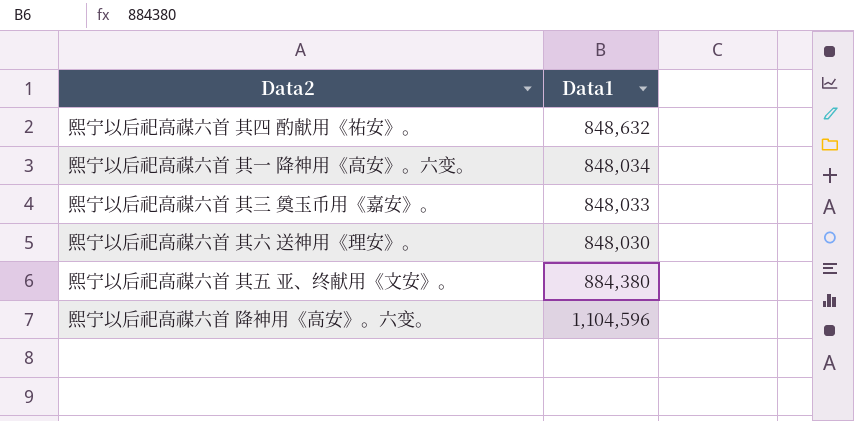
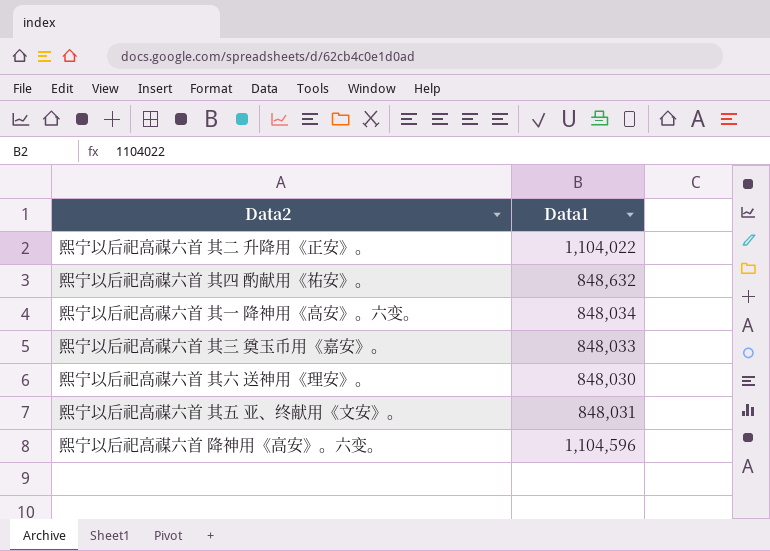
row 熙宁以后祀高禖六首 其二 升降用《正安》。: none -> 1,104,022
熙宁以后祀高禖六首 其五 亚、终献用《文安》。 | Data1: 884,380 -> 848,031

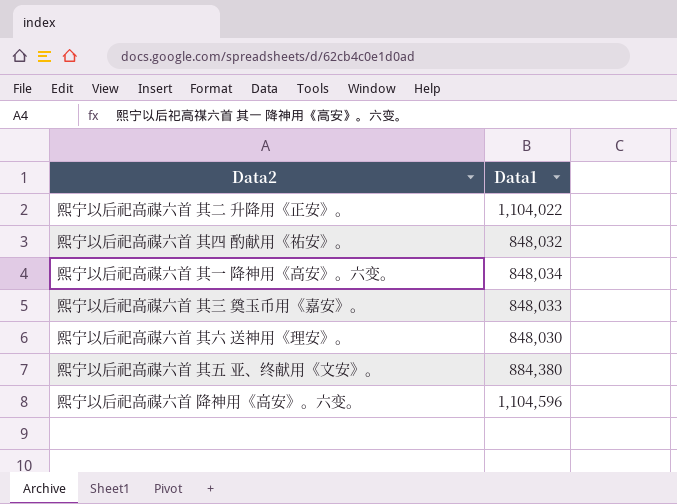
熙宁以后祀高禖六首 其四 酌献用《祐安》。 | Data1: 848,632 -> 848,032
熙宁以后祀高禖六首 其五 亚、终献用《文安》。 | Data1: 848,031 -> 884,380

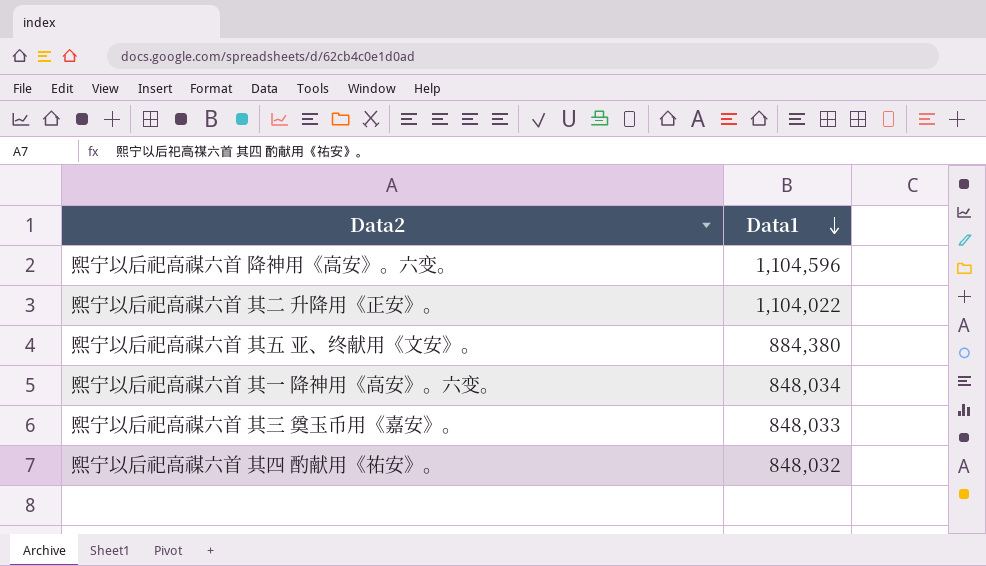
row order: none -> Data1 descending
row 熙宁以后祀高禖六首 其六 送神用《理安》。: 848,030 -> none

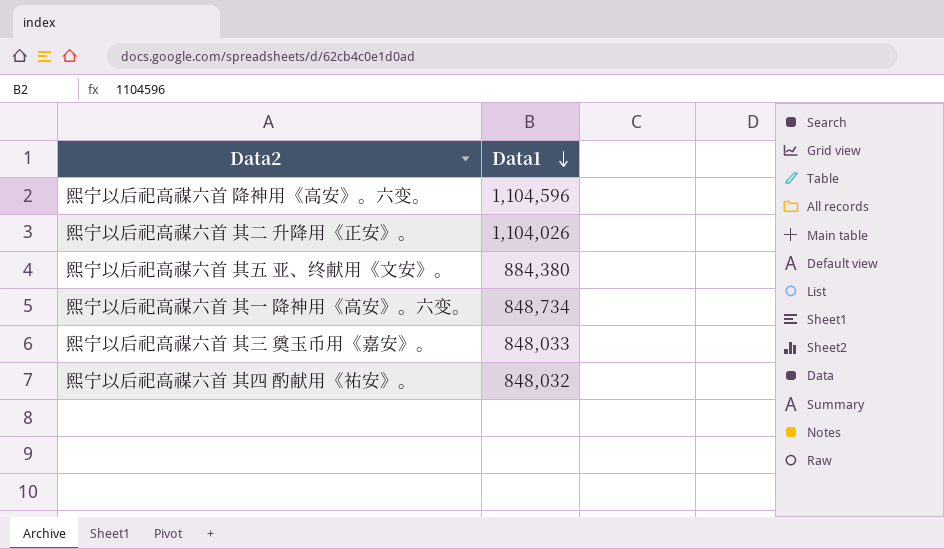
熙宁以后祀高禖六首 其二 升降用《正安》。 | Data1: 1,104,022 -> 1,104,026
熙宁以后祀高禖六首 其一 降神用《高安》。六变。 | Data1: 848,034 -> 848,734

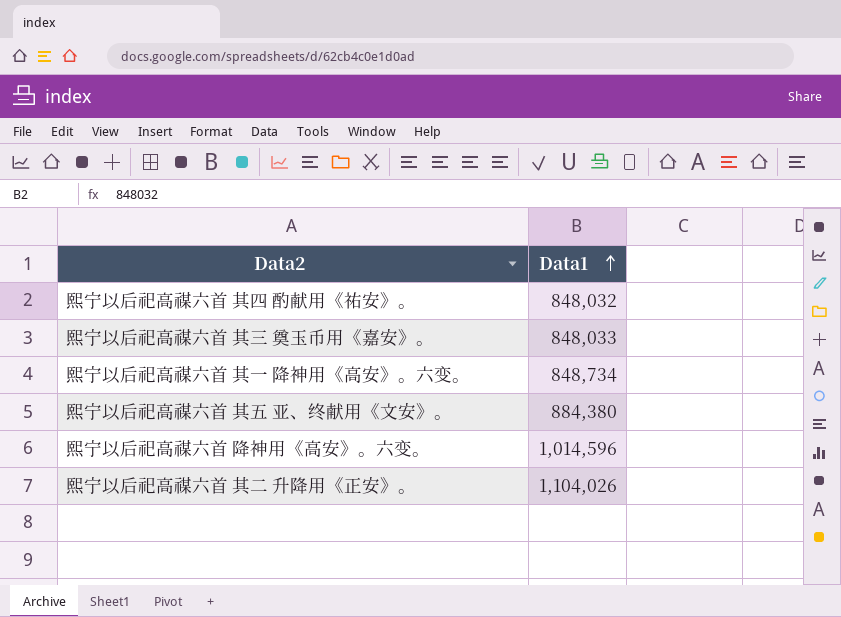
row order: Data1 descending -> Data1 ascending
熙宁以后祀高禖六首 降神用《高安》。六变。 | Data1: 1,104,596 -> 1,014,596

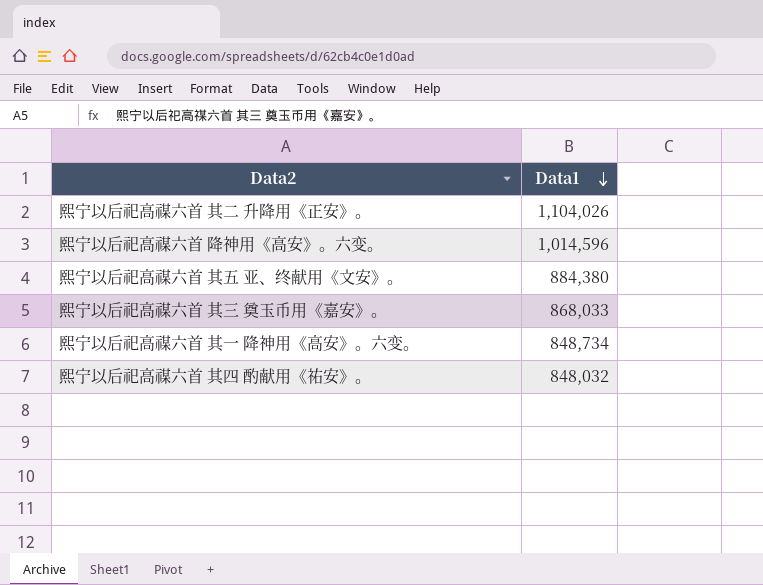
row order: Data1 ascending -> Data1 descending
熙宁以后祀高禖六首 其三 奠玉币用《嘉安》。 | Data1: 848,033 -> 868,033

